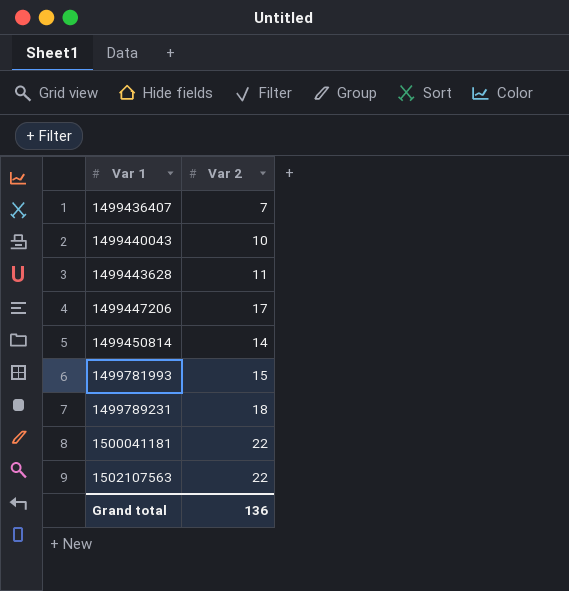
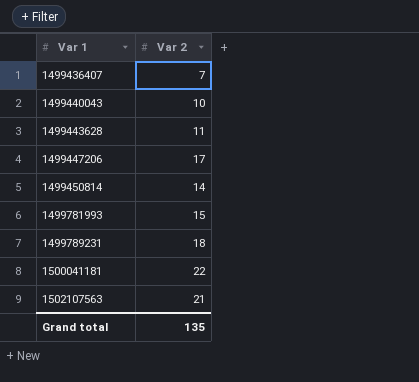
1502107563 | Var 2: 22 -> 21
Grand total | Var 2: 136 -> 135

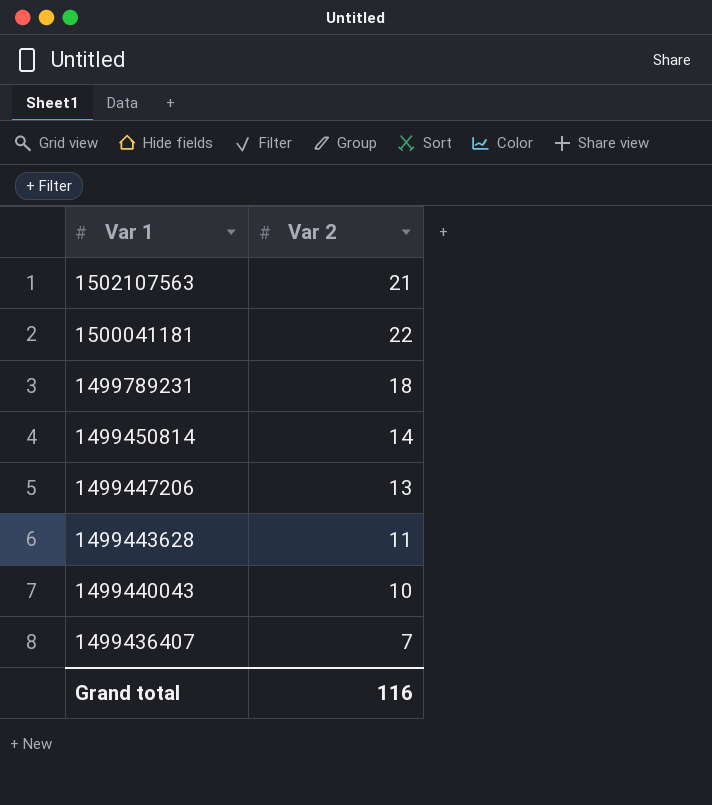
row order: Var 1 ascending -> Var 1 descending
row 1499781993: 15 -> none
1499447206 | Var 2: 17 -> 13
Grand total | Var 2: 135 -> 116

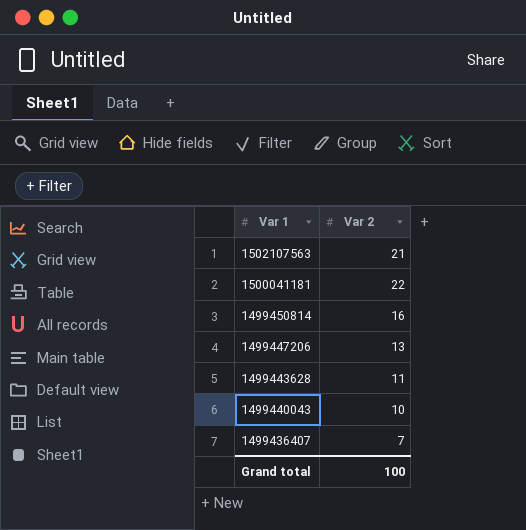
row 1499789231: 18 -> none
1499450814 | Var 2: 14 -> 16
Grand total | Var 2: 116 -> 100

